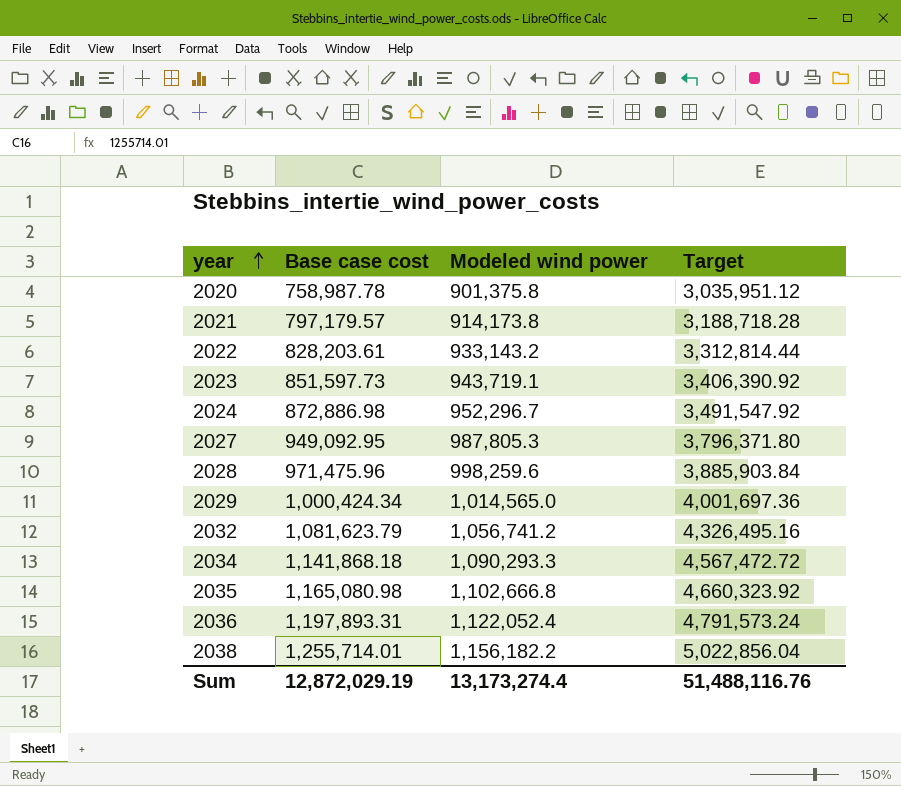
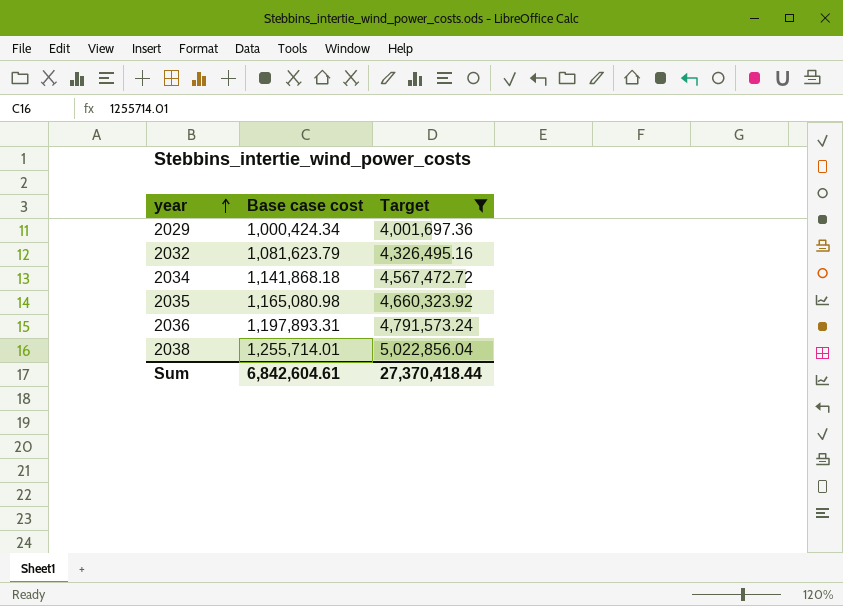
filter: none -> Target >= 4,001,697.36
column Modeled wind power | position: 3 -> none
Sum | Base case cost: 12,872,029.19 -> 6,842,604.61
Sum | Target: 51,488,116.76 -> 27,370,418.44

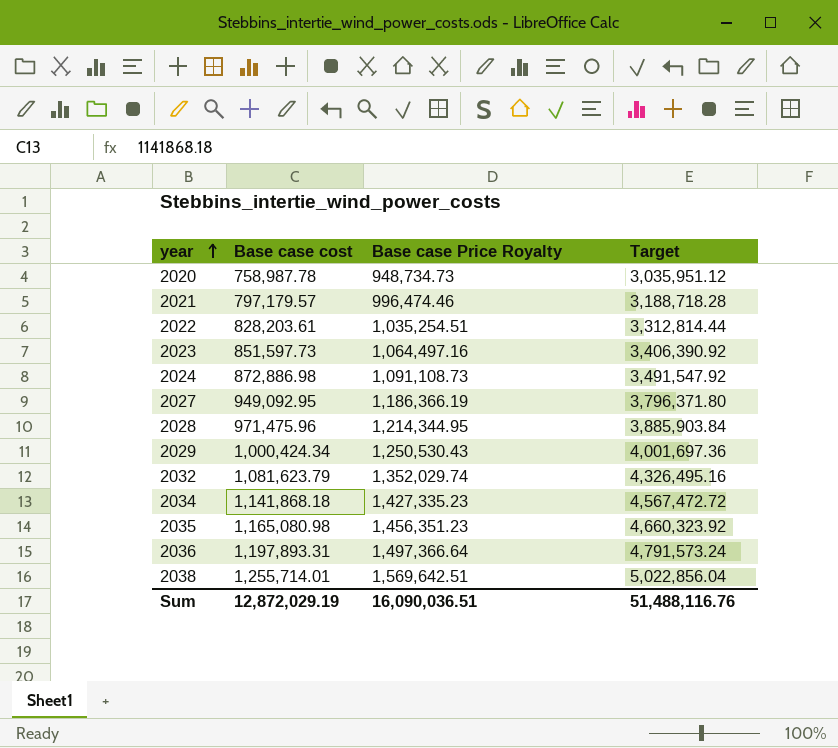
filter: Target >= 4,001,697.36 -> none
column Base case Price Royalty | formula: none -> [Base case cost] * 1.25
Sum | Base case cost: 6,842,604.61 -> 12,872,029.19
Sum | Target: 27,370,418.44 -> 51,488,116.76

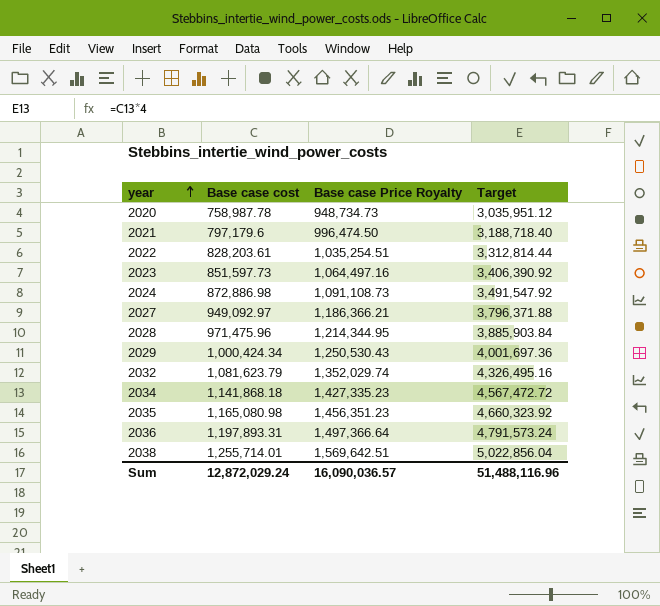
2021 | Base case cost: 797,179.57 -> 797,179.6
2021 | Base case Price Royalty: 996,474.46 -> 996,474.50
2021 | Target: 3,188,718.28 -> 3,188,718.40
2027 | Base case cost: 949,092.95 -> 949,092.97
2027 | Base case Price Royalty: 1,186,366.19 -> 1,186,366.21
2027 | Target: 3,796,371.80 -> 3,796,371.88
Sum | Base case cost: 12,872,029.19 -> 12,872,029.24
Sum | Base case Price Royalty: 16,090,036.51 -> 16,090,036.57
Sum | Target: 51,488,116.76 -> 51,488,116.96

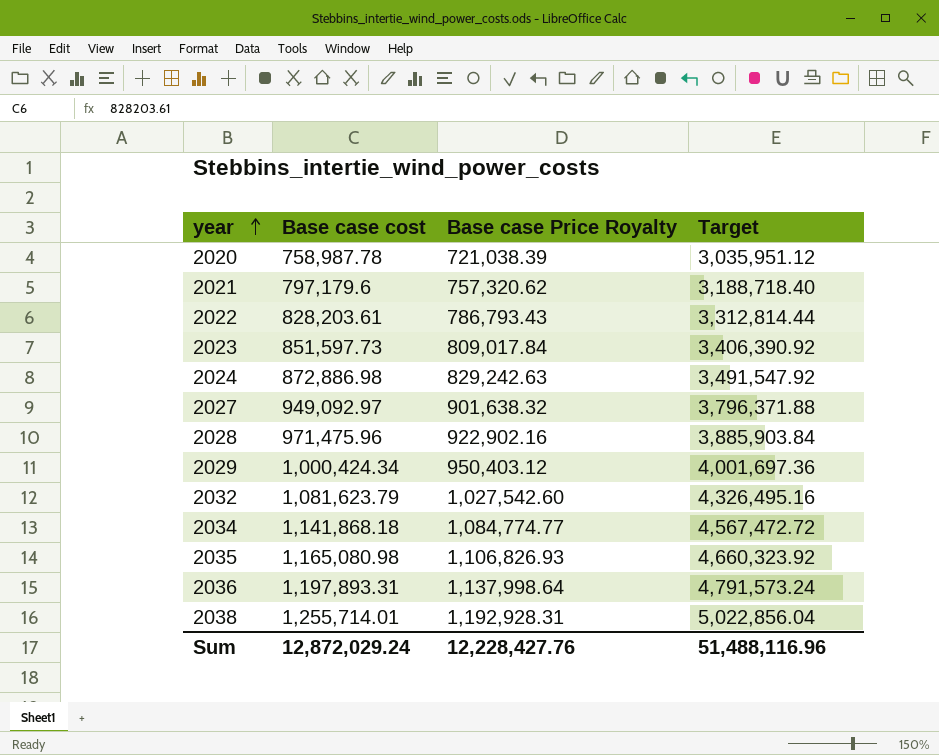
column Base case Price Royalty | formula: [Base case cost] * 1.25 -> [Base case cost] * 0.95
Sum | Base case Price Royalty: 16,090,036.57 -> 12,228,427.76

